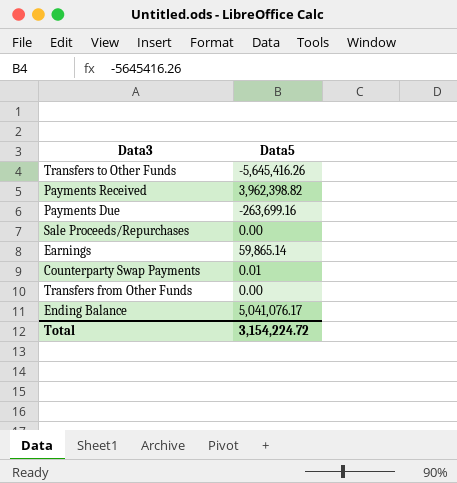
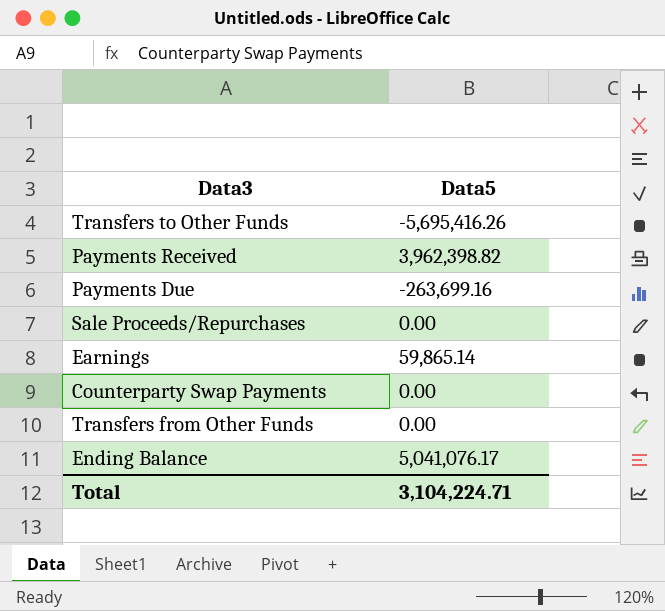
Transfers to Other Funds | Data5: -5,645,416.26 -> -5,695,416.26
Counterparty Swap Payments | Data5: 0.01 -> 0.00
Total | Data5: 3,154,224.72 -> 3,104,224.71

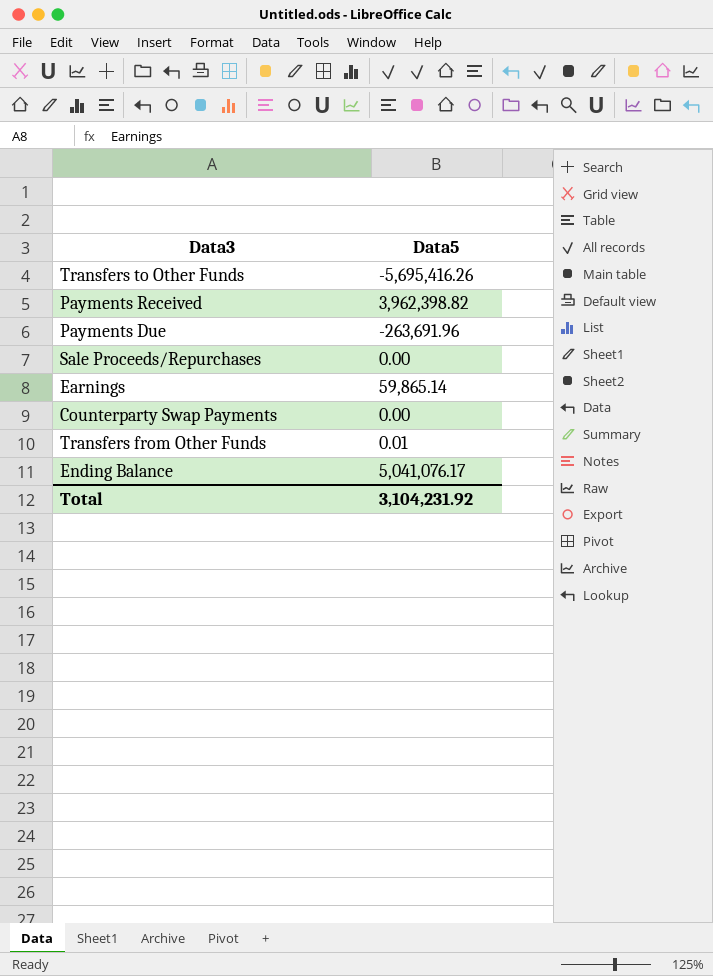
Payments Due | Data5: -263,699.16 -> -263,691.96
Transfers from Other Funds | Data5: 0.00 -> 0.01
Total | Data5: 3,104,224.71 -> 3,104,231.92

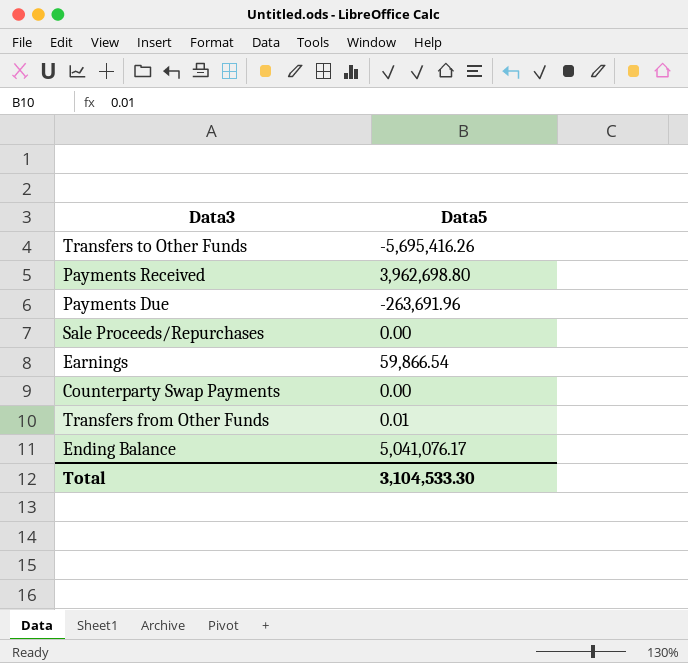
Payments Received | Data5: 3,962,398.82 -> 3,962,698.80
Earnings | Data5: 59,865.14 -> 59,866.54
Total | Data5: 3,104,231.92 -> 3,104,533.30

